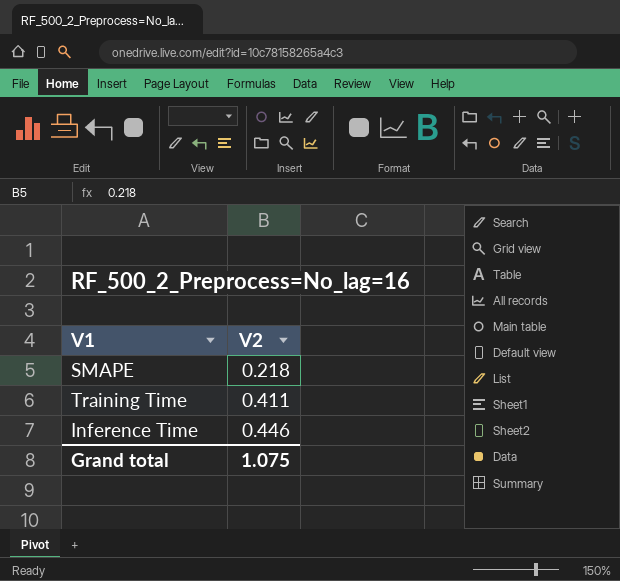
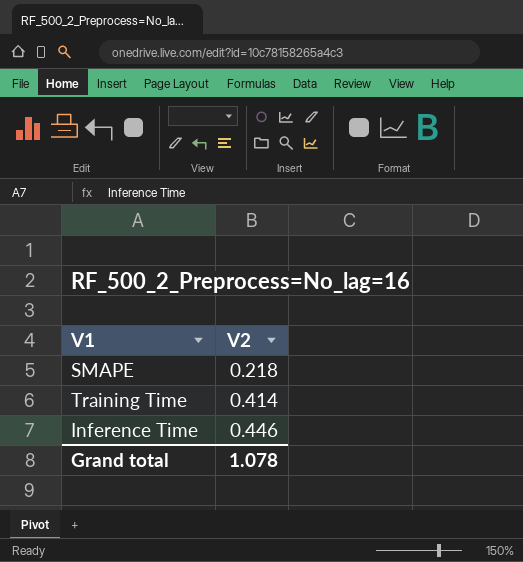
Training Time | V2: 0.411 -> 0.414
Grand total | V2: 1.075 -> 1.078

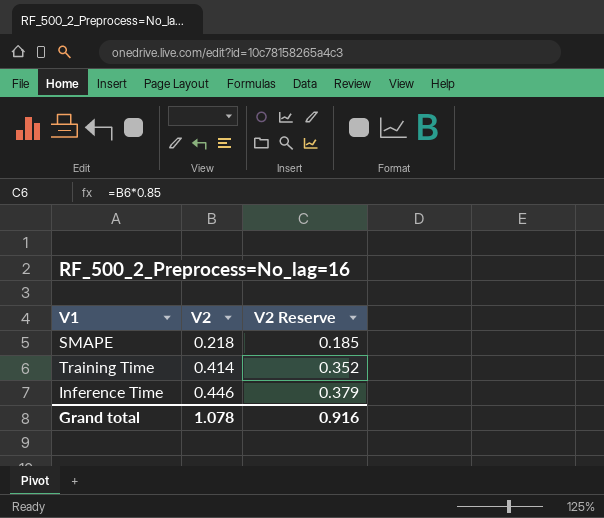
column V2 Reserve | formula: none -> [V2] * 0.85

